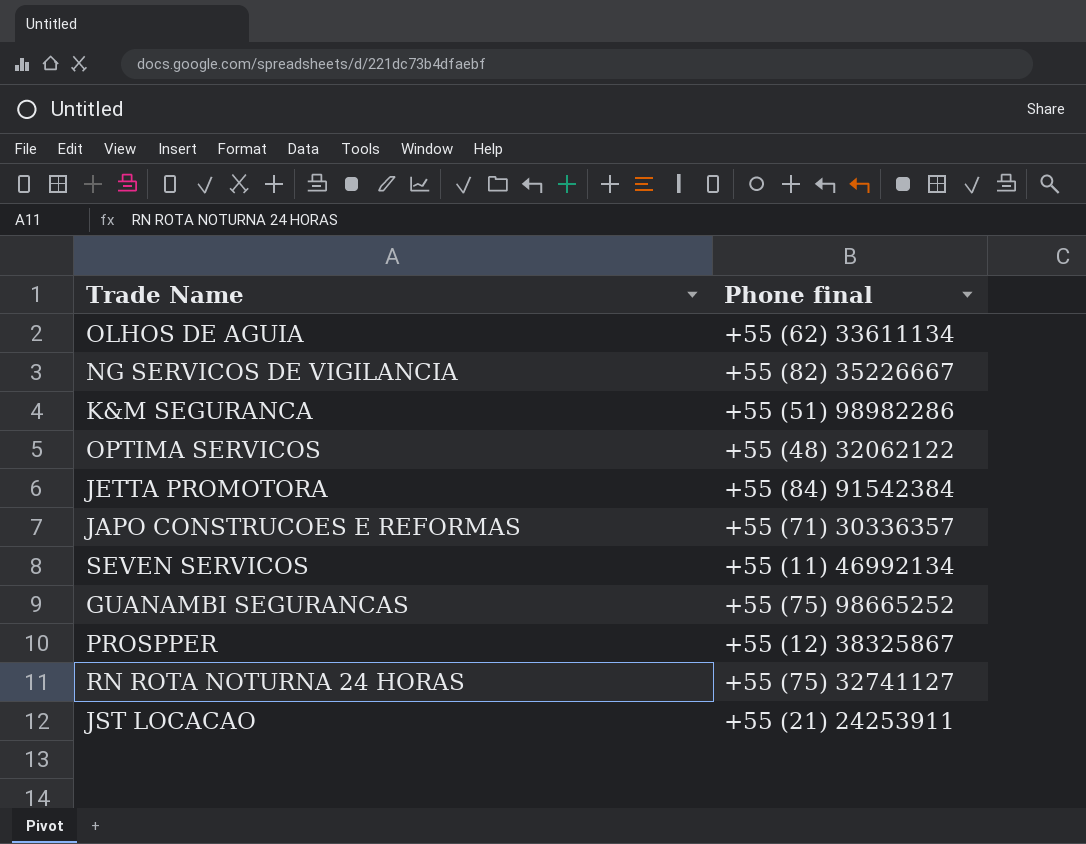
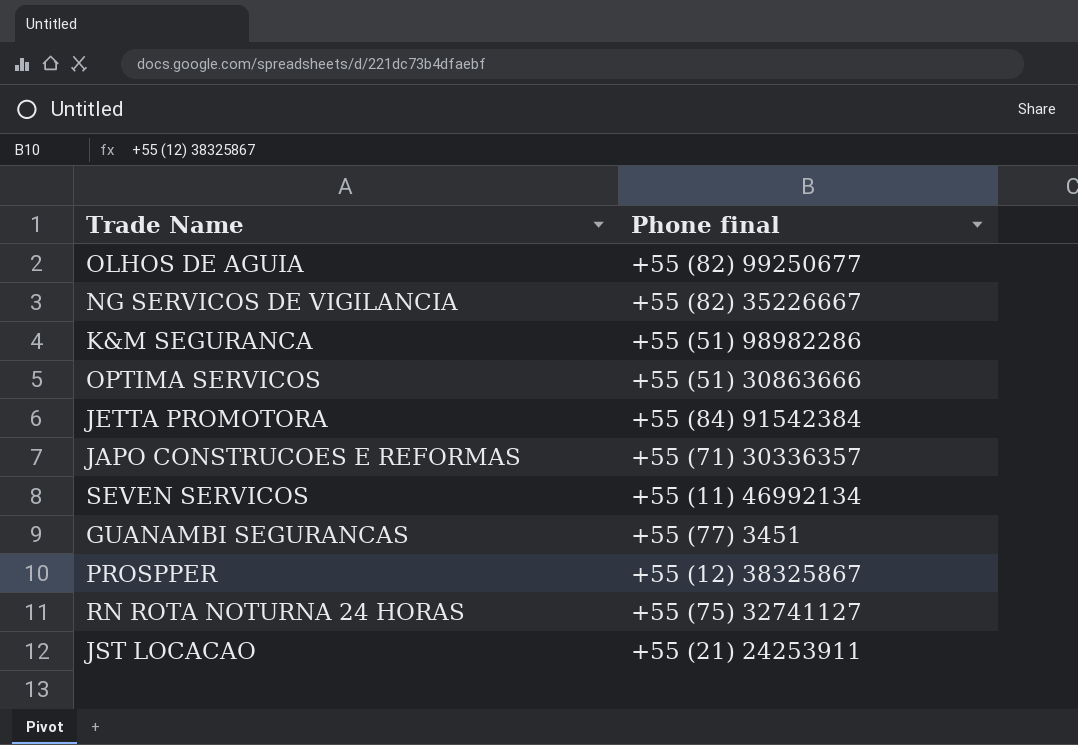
OLHOS DE AGUIA | Phone final: +55 (62) 33611134 -> +55 (82) 99250677
OPTIMA SERVICOS | Phone final: +55 (48) 32062122 -> +55 (51) 30863666
GUANAMBI SEGURANCAS | Phone final: +55 (75) 98665252 -> +55 (77) 3451

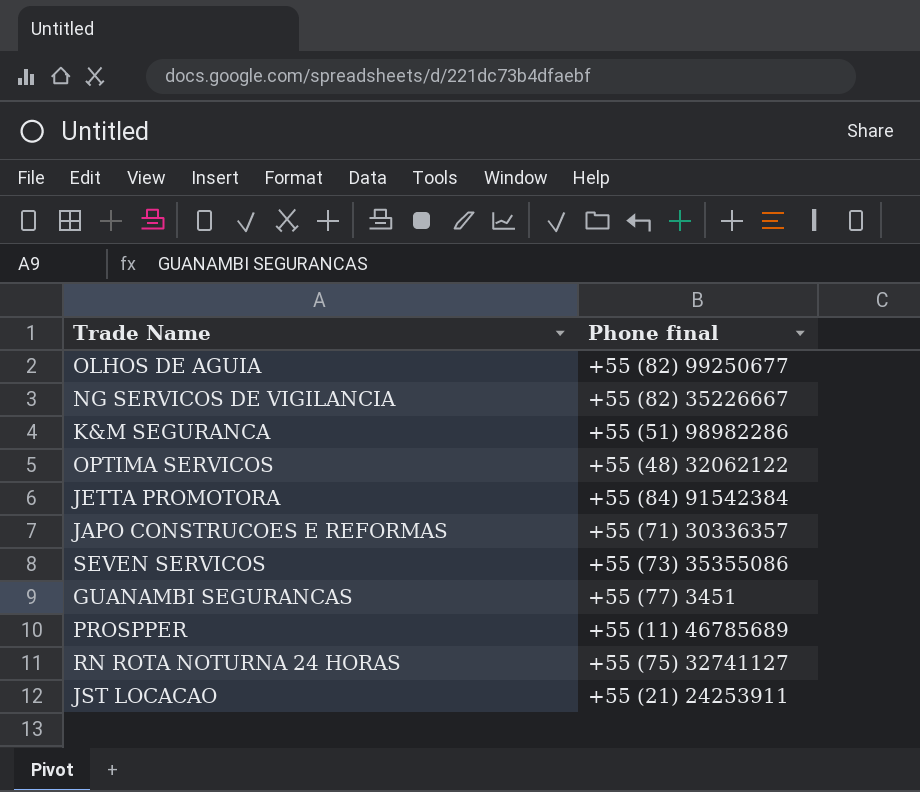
OPTIMA SERVICOS | Phone final: +55 (51) 30863666 -> +55 (48) 32062122
SEVEN SERVICOS | Phone final: +55 (11) 46992134 -> +55 (73) 35355086
PROSPPER | Phone final: +55 (12) 38325867 -> +55 (11) 46785689

